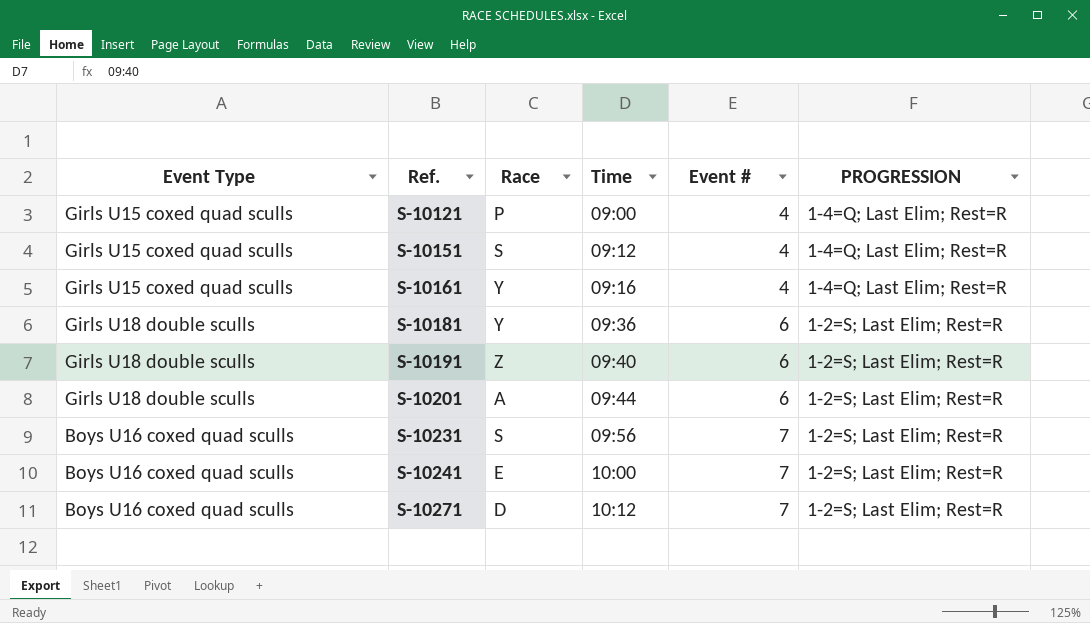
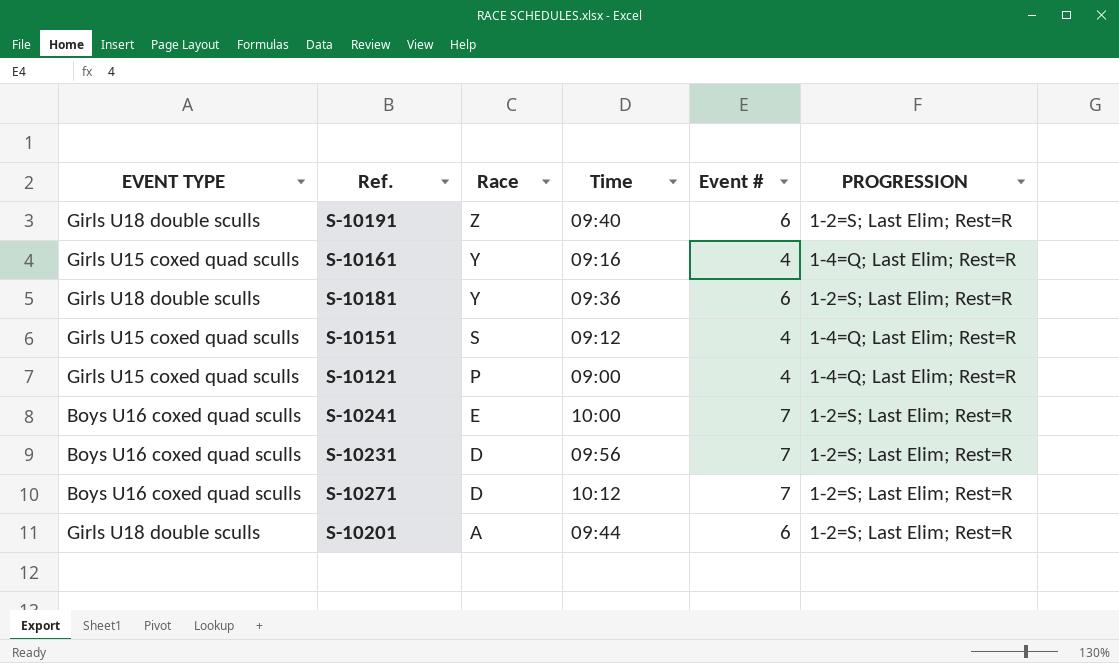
row order: Ref. ascending -> Race descending
column name: Event Type -> EVENT TYPE
S-10231 | Race: S -> D

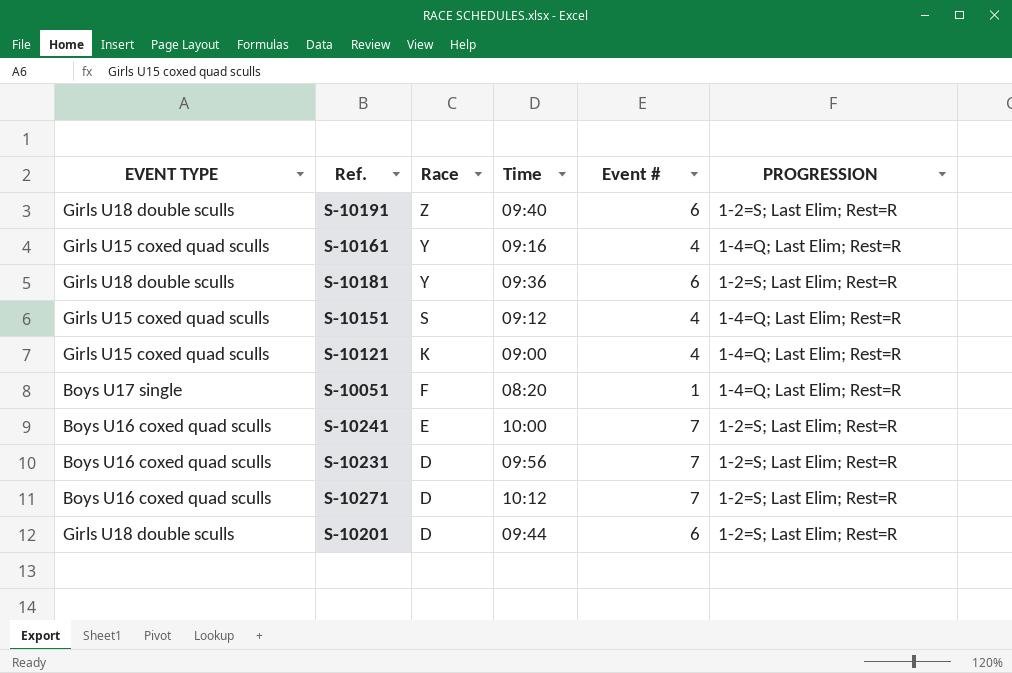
S-10121 | Race: P -> K
row S-10051: none -> Boys U17 single | F | 08:20 | 1 | 1-4=Q; Last Elim; Rest=R
S-10201 | Race: A -> D

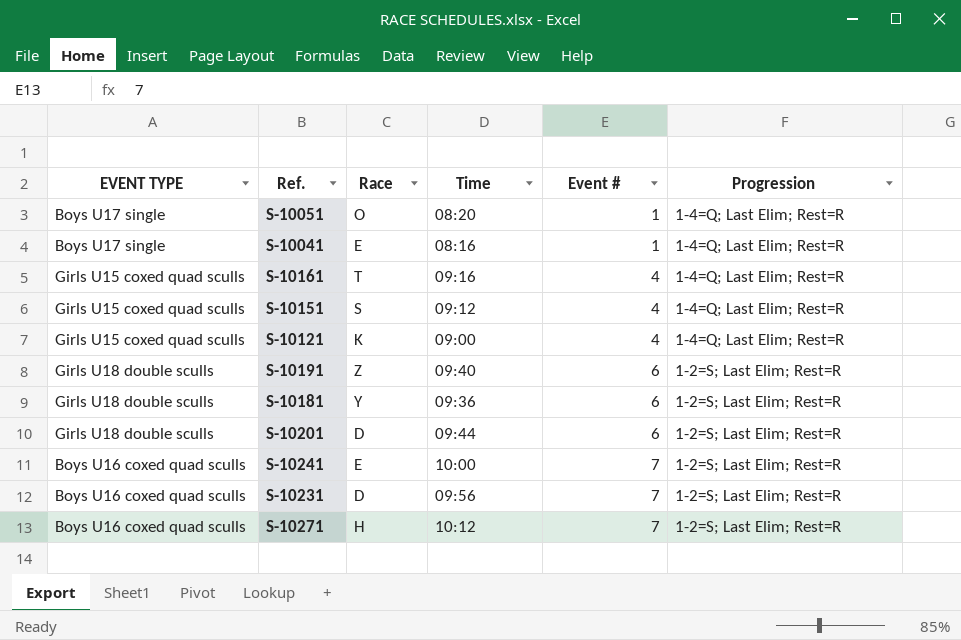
row order: Race descending -> Event # ascending
column name: PROGRESSION -> Progression
S-10051 | Race: F -> O
row S-10041: none -> Boys U17 single | E | 08:16 | 1 | 1-4=Q; Last Elim; Rest=R
S-10161 | Race: Y -> T
S-10271 | Race: D -> H

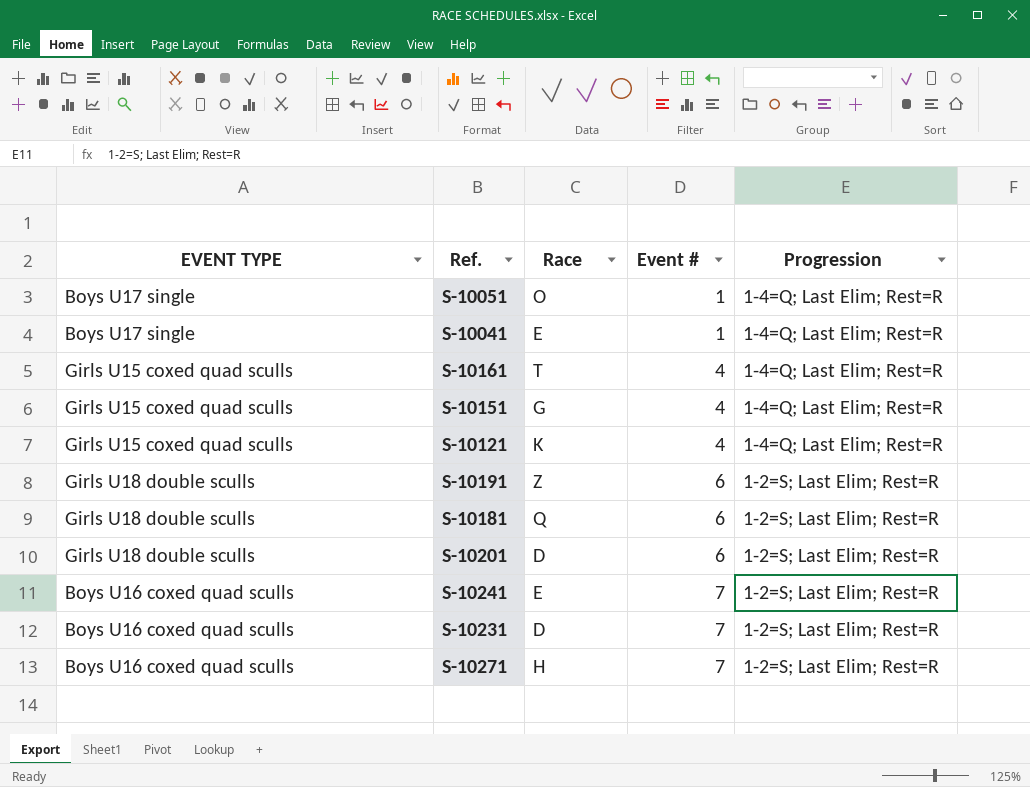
column Time | position: 4 -> none
S-10151 | Race: S -> G
S-10181 | Race: Y -> Q

